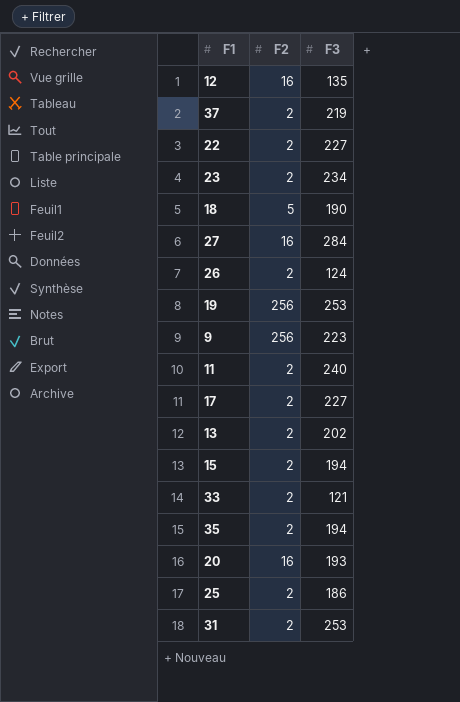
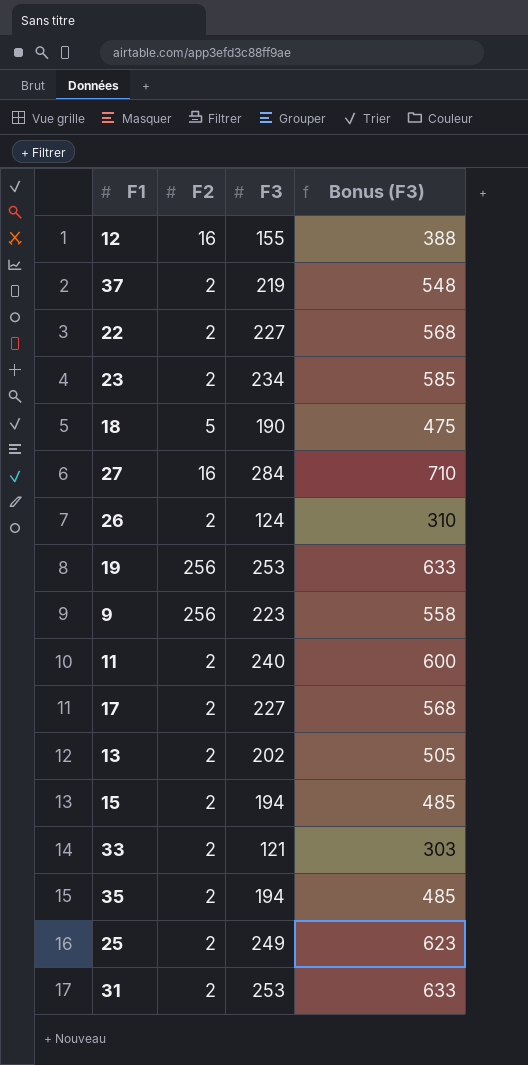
column Bonus (F3) | formula: none -> [F3] * 2.5
row 20: 16 | 193 -> none
12 | F3: 135 -> 155
25 | F3: 186 -> 249

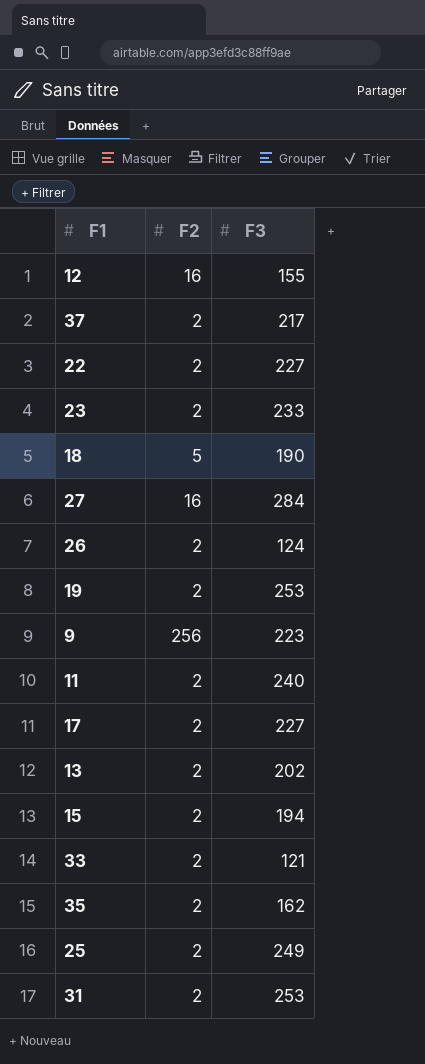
column Bonus (F3) | formula: [F3] * 2.5 -> none
37 | F3: 219 -> 217
23 | F3: 234 -> 233
19 | F2: 256 -> 2
35 | F3: 194 -> 162

